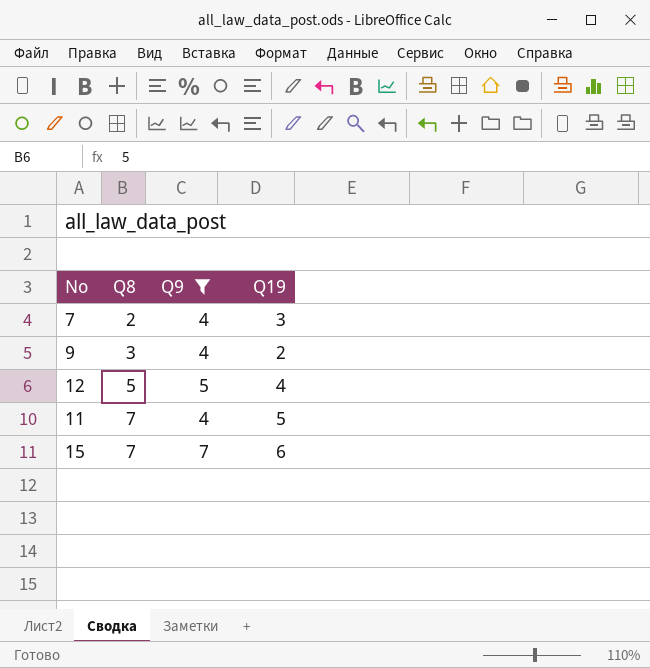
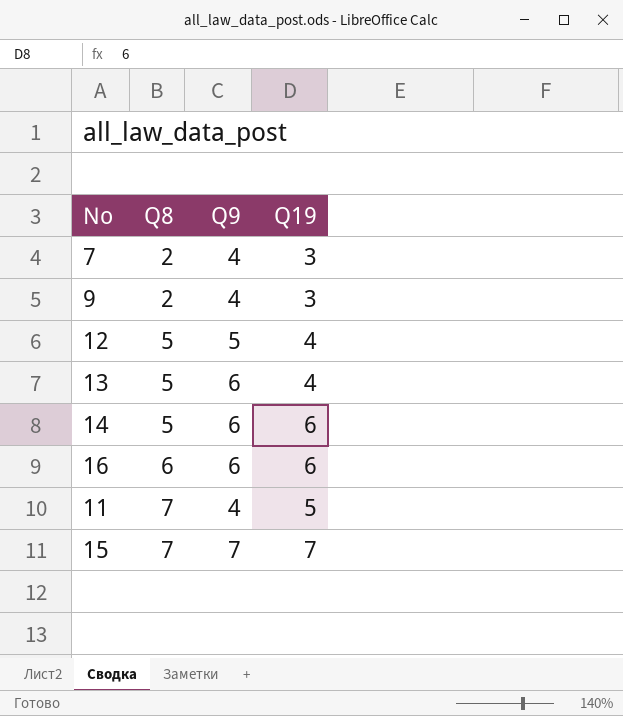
filter: Q9 != 6 -> none
9 | Q8: 3 -> 2
9 | Q19: 2 -> 3
15 | Q19: 6 -> 7

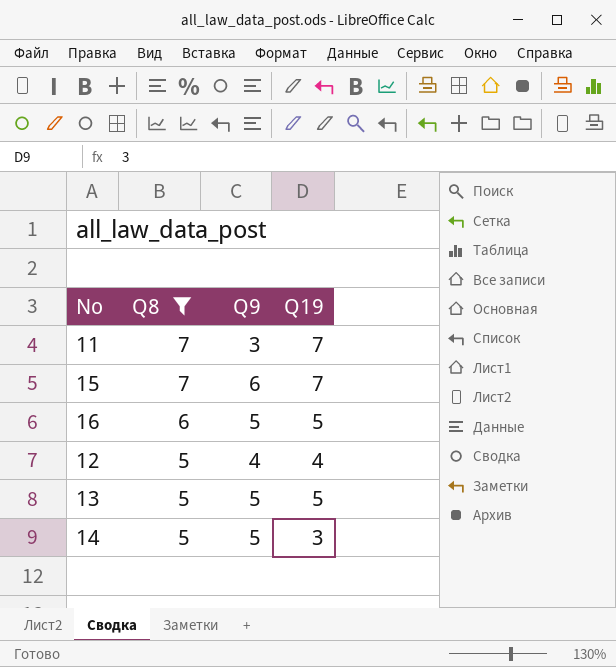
filter: none -> Q8 != 2
row order: Q8 ascending -> Q8 descending
11 | Q9: 4 -> 3
11 | Q19: 5 -> 7
15 | Q9: 7 -> 6
16 | Q9: 6 -> 5
16 | Q19: 6 -> 5
12 | Q9: 5 -> 4
13 | Q9: 6 -> 5
13 | Q19: 4 -> 5
14 | Q9: 6 -> 5
14 | Q19: 6 -> 3

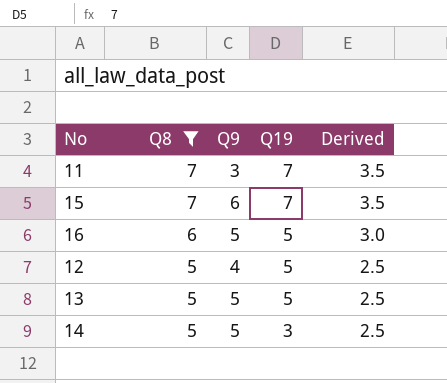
column Derived | formula: none -> [Q8] * 0.5
12 | Q19: 4 -> 5

